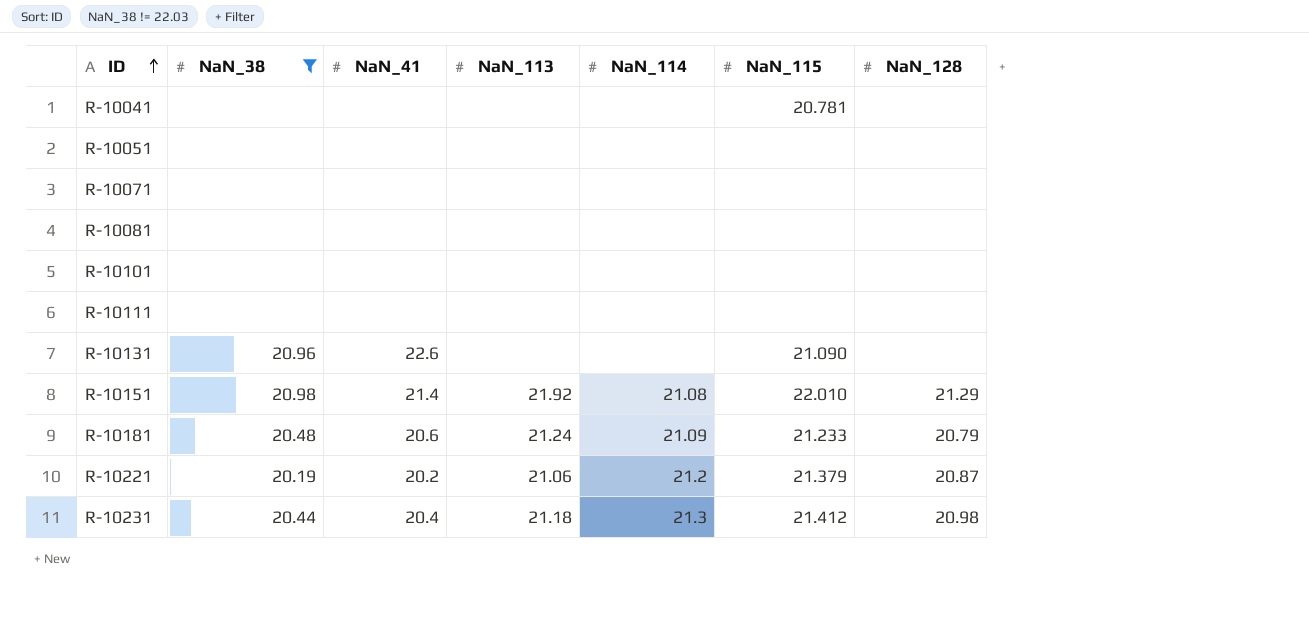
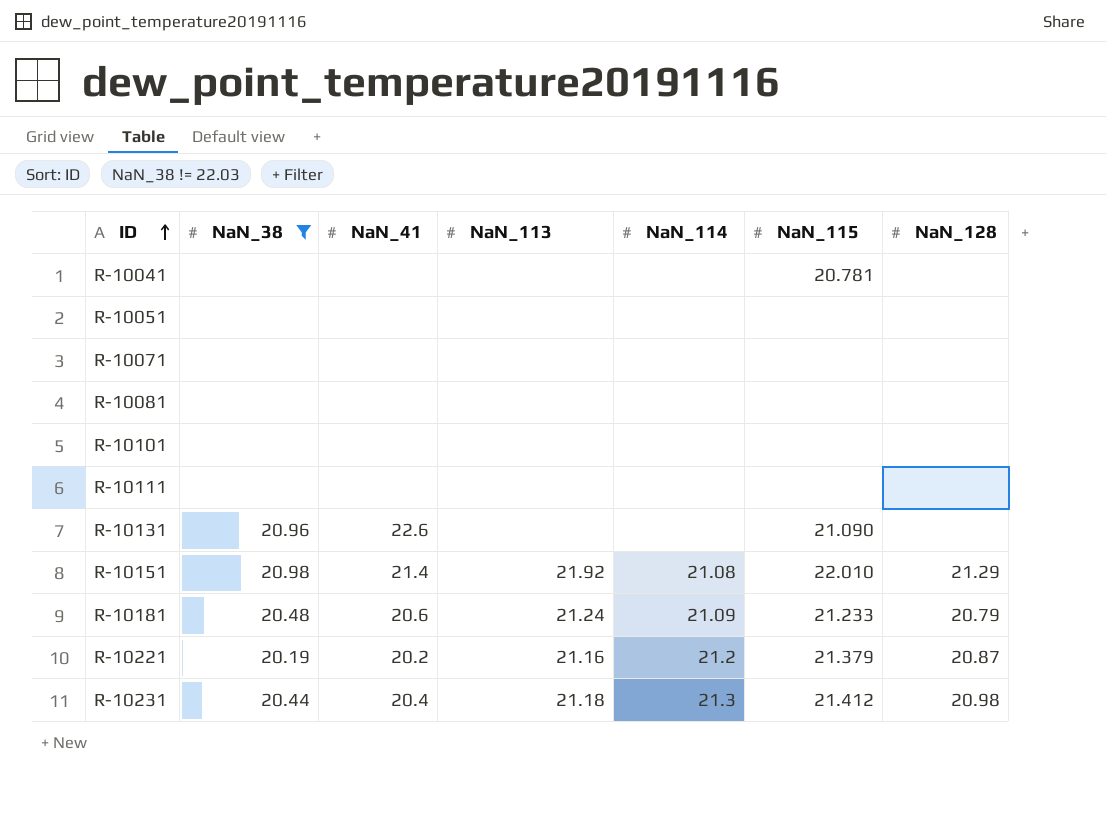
R-10221 | NaN_113: 21.06 -> 21.16

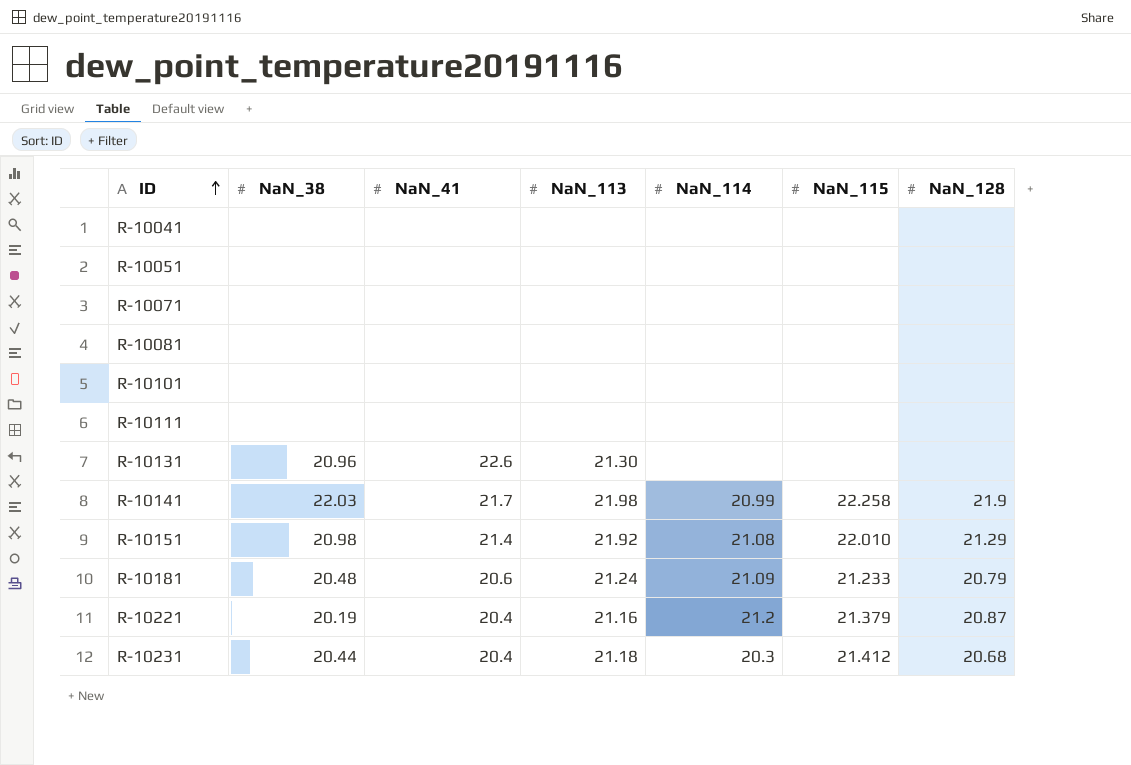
filter: NaN_38 != 22.03 -> none
R-10041 | NaN_115: 20.781 -> none
R-10131 | NaN_113: none -> 21.30
R-10131 | NaN_115: 21.090 -> none
R-10221 | NaN_41: 20.2 -> 20.4
R-10231 | NaN_114: 21.3 -> 20.3
R-10231 | NaN_128: 20.98 -> 20.68

